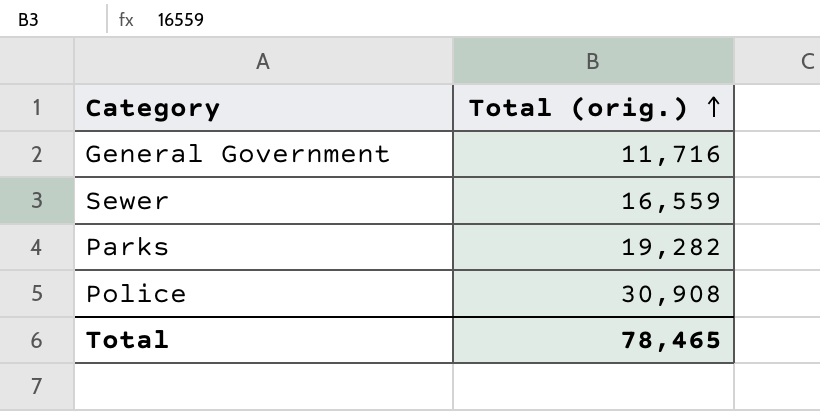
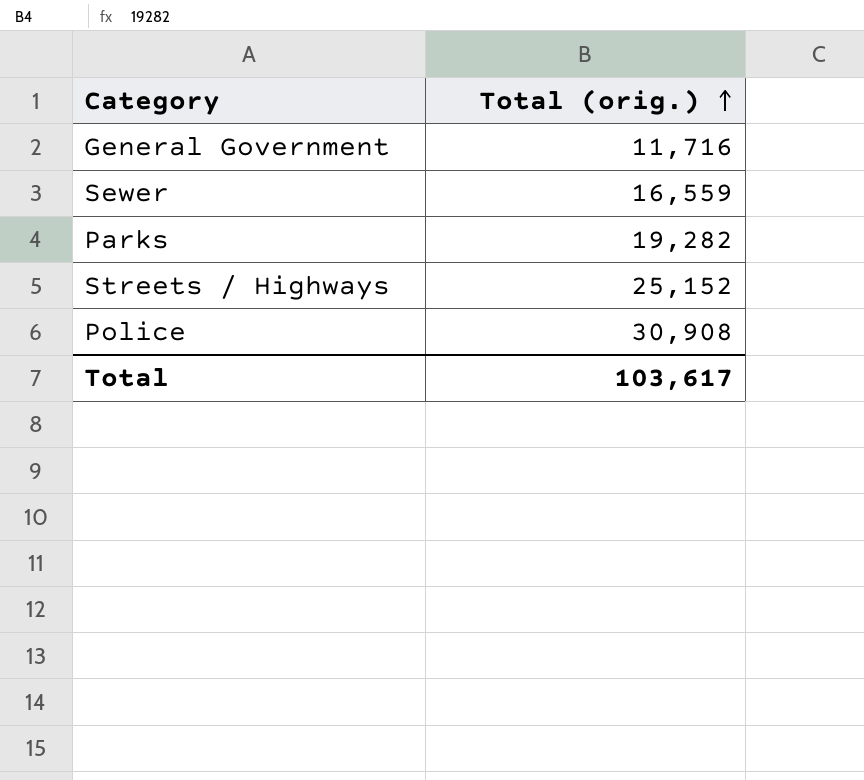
row Streets / Highways: none -> 25,152
Total | Total (orig.): 78,465 -> 103,617

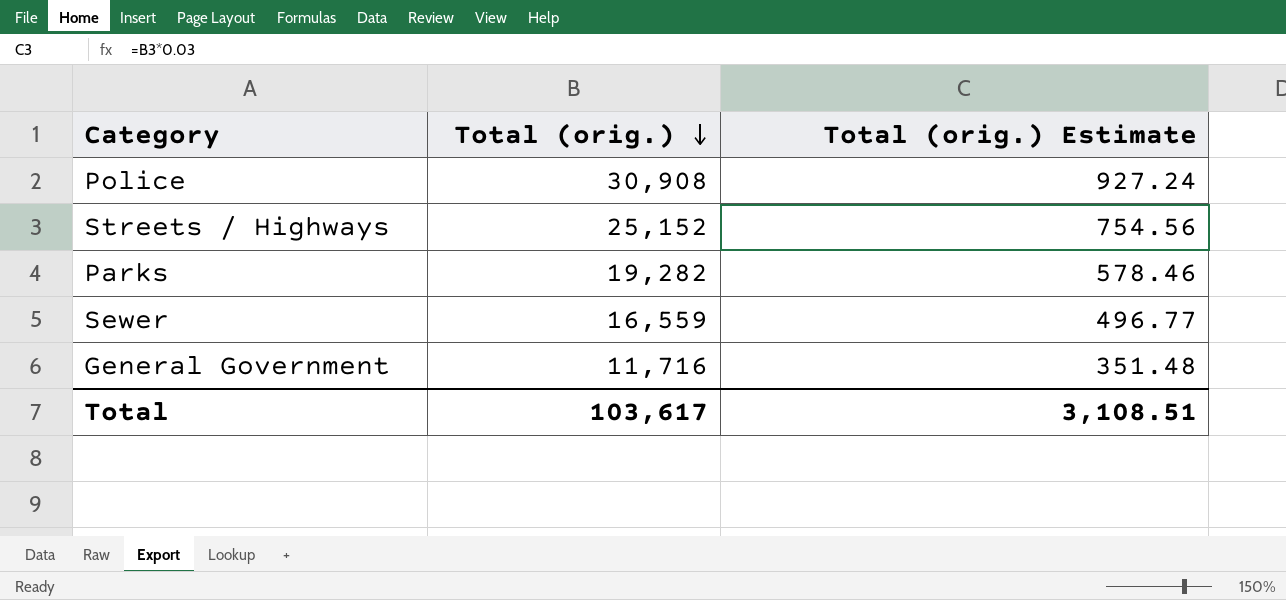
row order: Total (orig.) ascending -> Total (orig.) descending
column Total (orig.) Estimate | formula: none -> [Total (orig.)] * 0.03

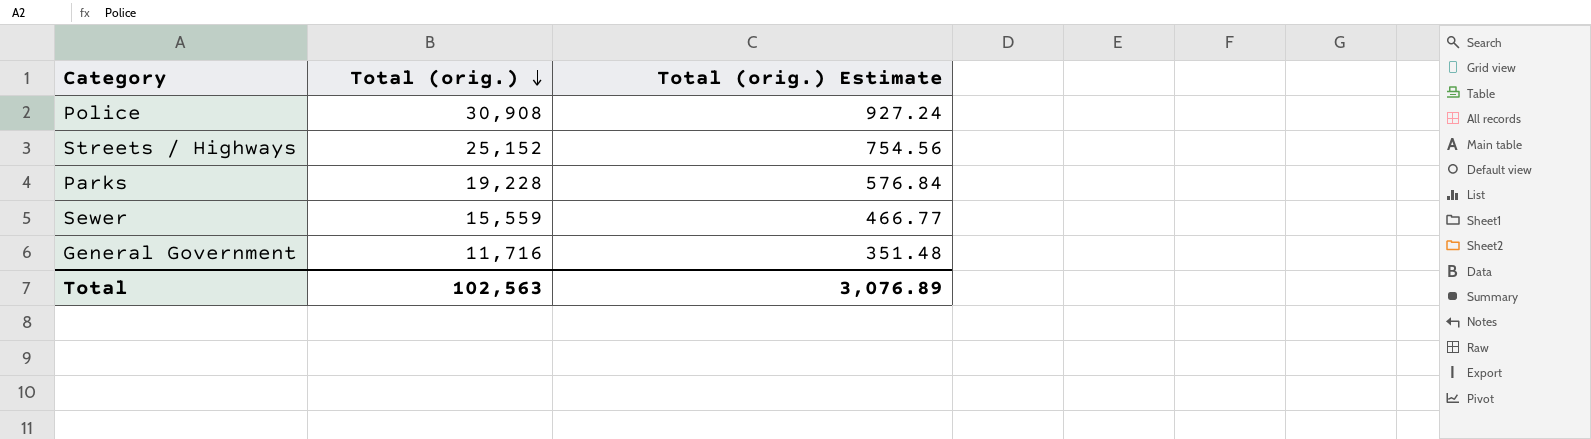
Parks | Total (orig.): 19,282 -> 19,228
Parks | Total (orig.) Estimate: 578.46 -> 576.84
Sewer | Total (orig.): 16,559 -> 15,559
Sewer | Total (orig.) Estimate: 496.77 -> 466.77
Total | Total (orig.): 103,617 -> 102,563
Total | Total (orig.) Estimate: 3,108.51 -> 3,076.89

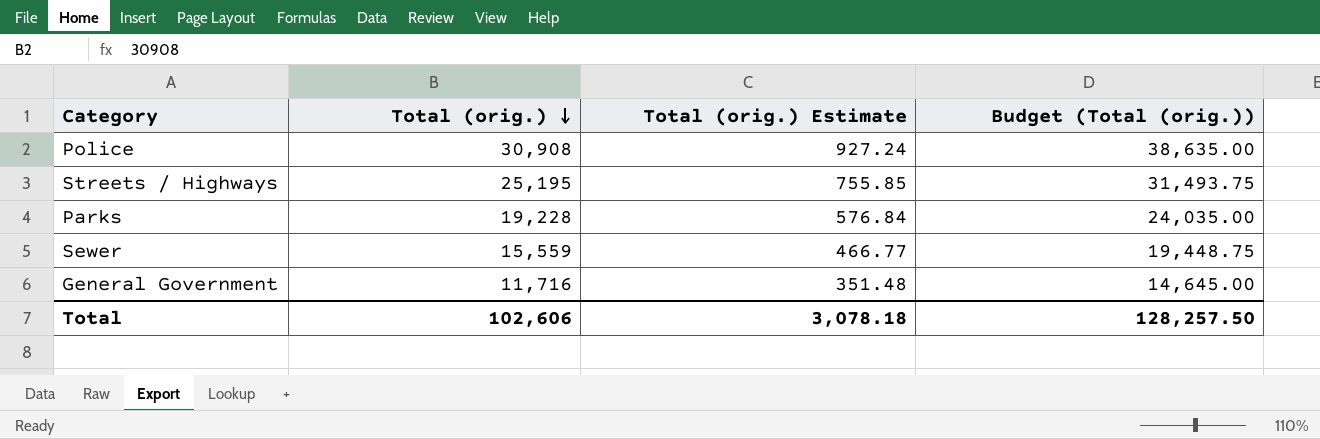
column Budget (Total (orig.)) | formula: none -> [Total (orig.)] * 1.25
Streets / Highways | Total (orig.): 25,152 -> 25,195
Streets / Highways | Total (orig.) Estimate: 754.56 -> 755.85
Total | Total (orig.): 102,563 -> 102,606
Total | Total (orig.) Estimate: 3,076.89 -> 3,078.18

